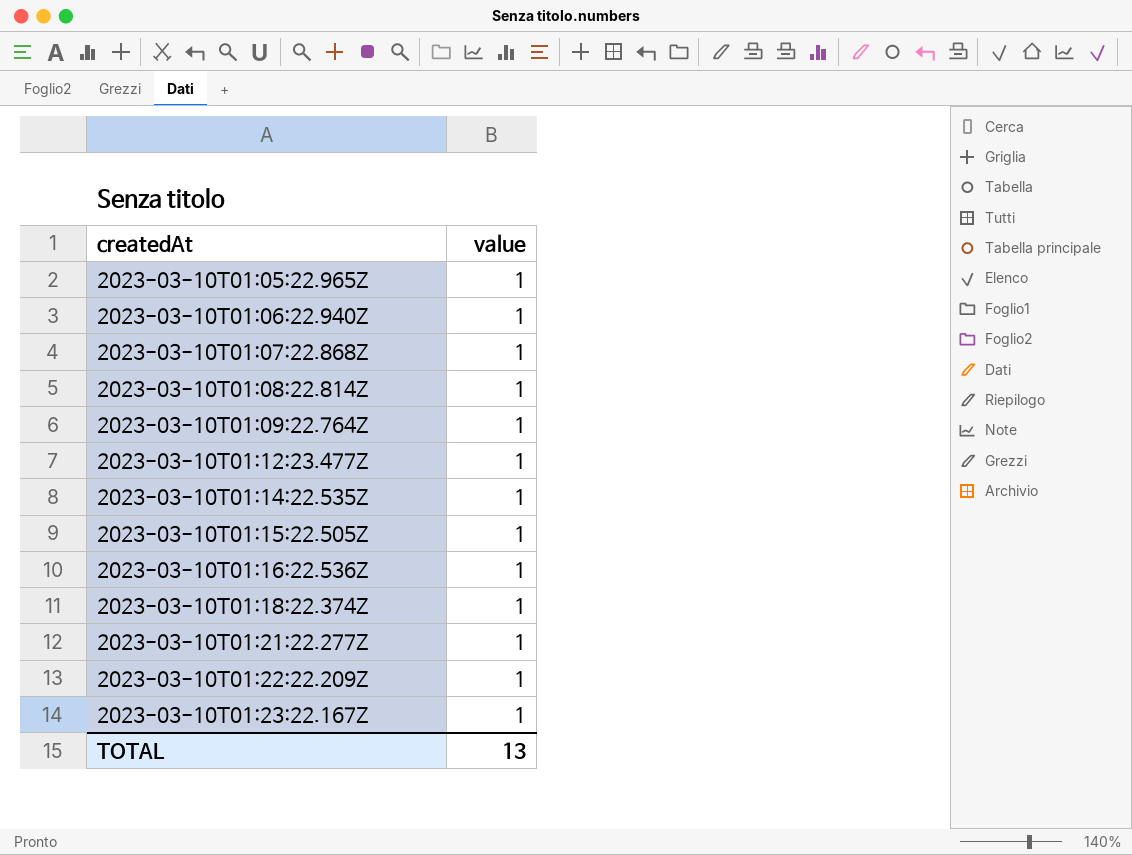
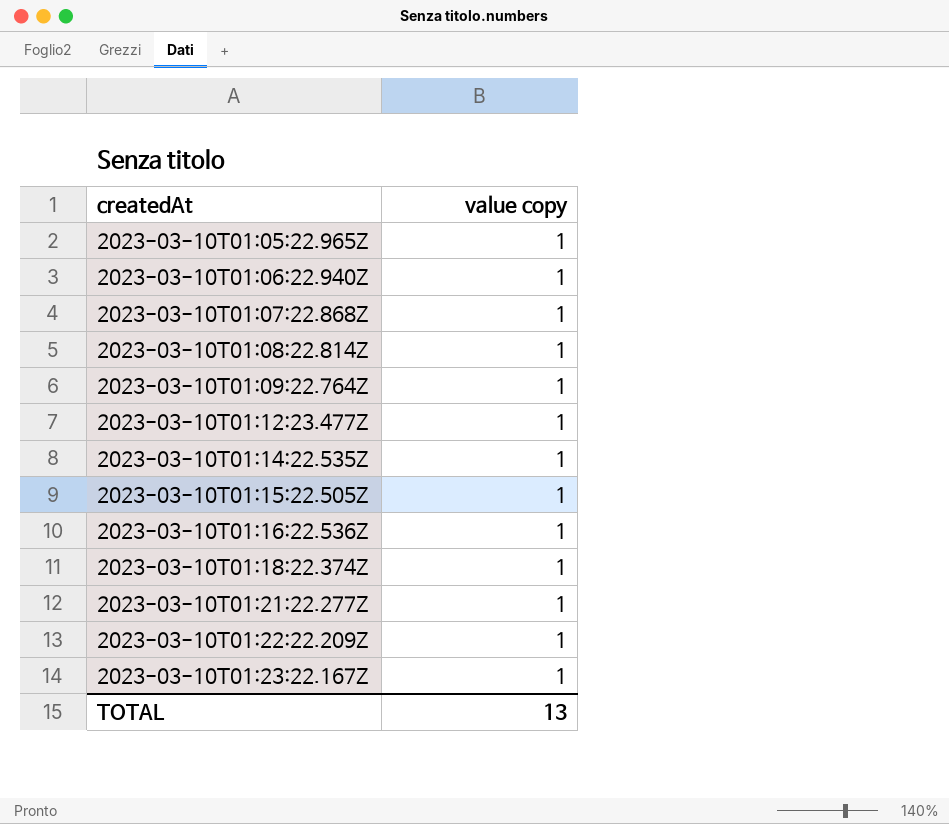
column name: value -> value copy

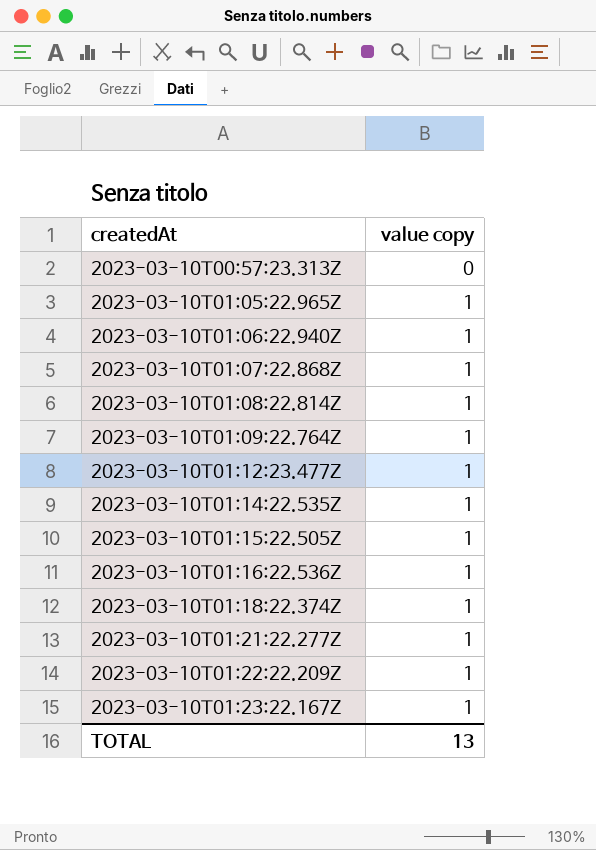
row 2023-03-10T00:57:23.313Z: none -> 0

